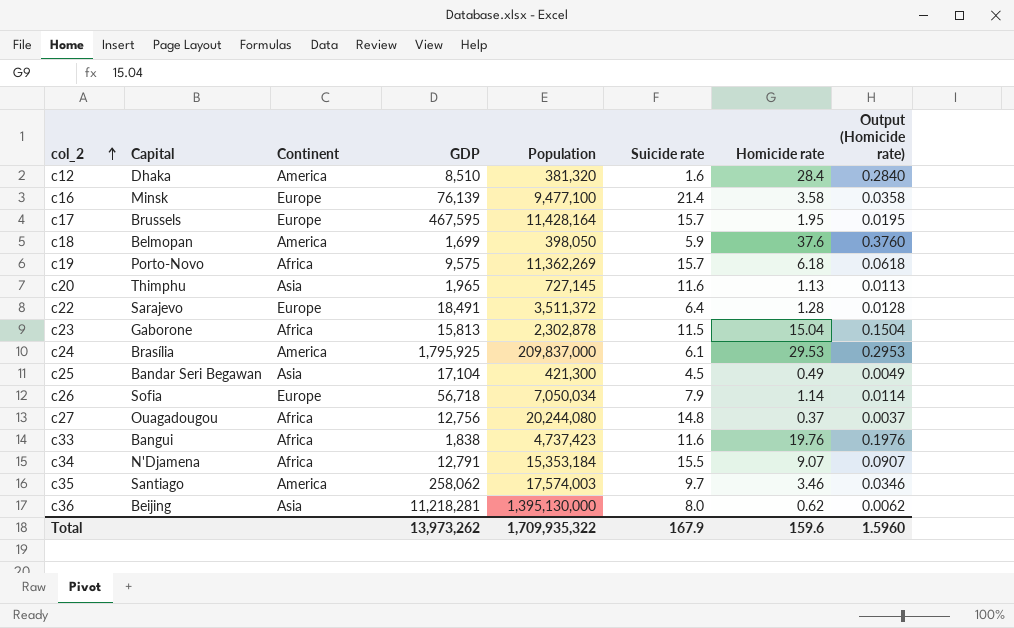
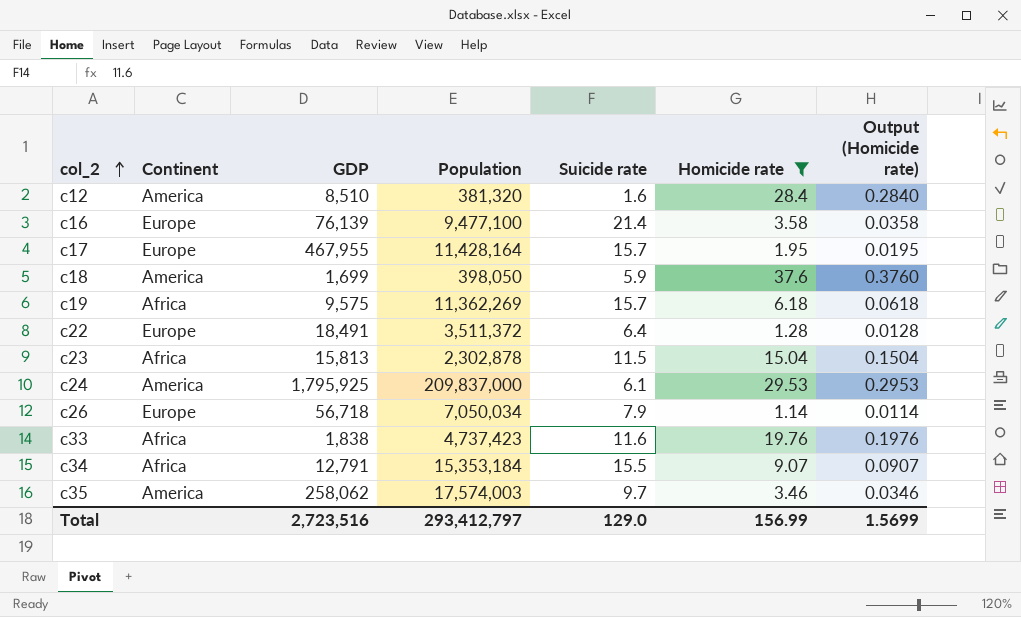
filter: none -> Homicide rate >= 1.14
column Capital | position: 2 -> none
c17 | GDP: 467,595 -> 467,955
Total | GDP: 13,973,262 -> 2,723,516
Total | Population: 1,709,935,322 -> 293,412,797
Total | Suicide rate: 167.9 -> 129.0
Total | Homicide rate: 159.6 -> 156.99
Total | Output (Homicide rate): 1.5960 -> 1.5699

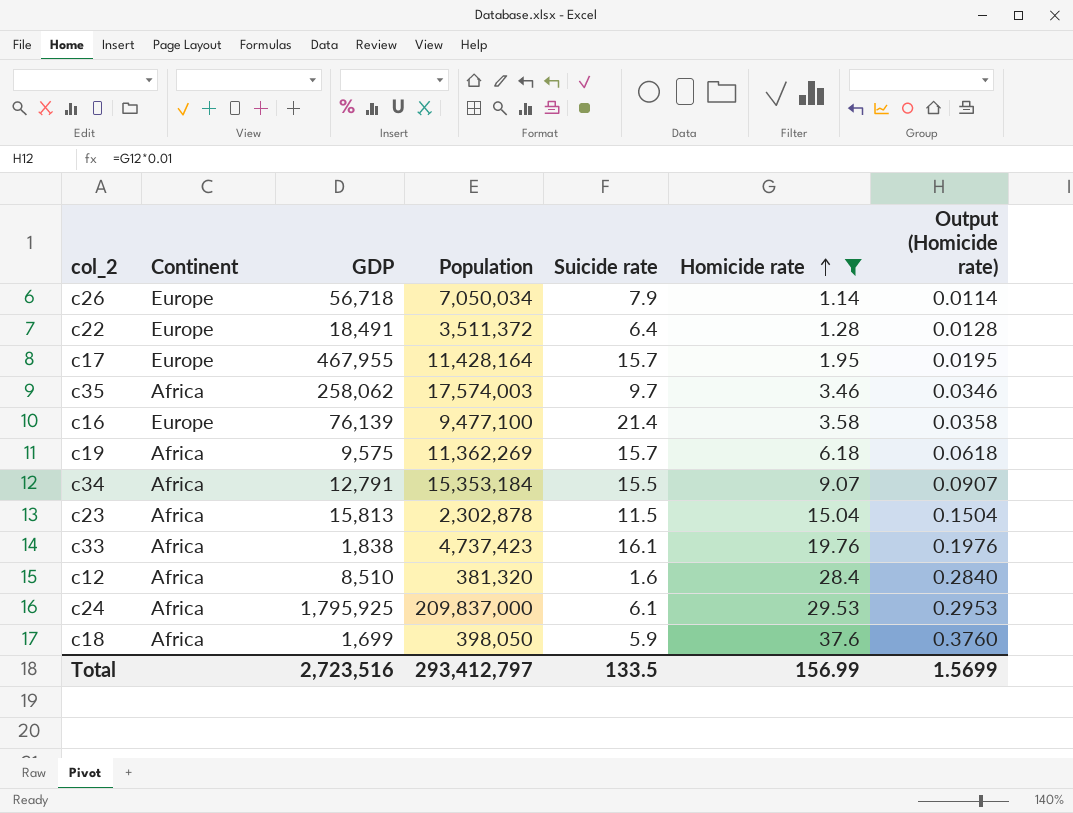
row order: col_2 ascending -> Homicide rate ascending
c35 | Continent: America -> Africa
c33 | Suicide rate: 11.6 -> 16.1
c12 | Continent: America -> Africa
c24 | Continent: America -> Africa
c18 | Continent: America -> Africa
Total | Suicide rate: 129.0 -> 133.5

